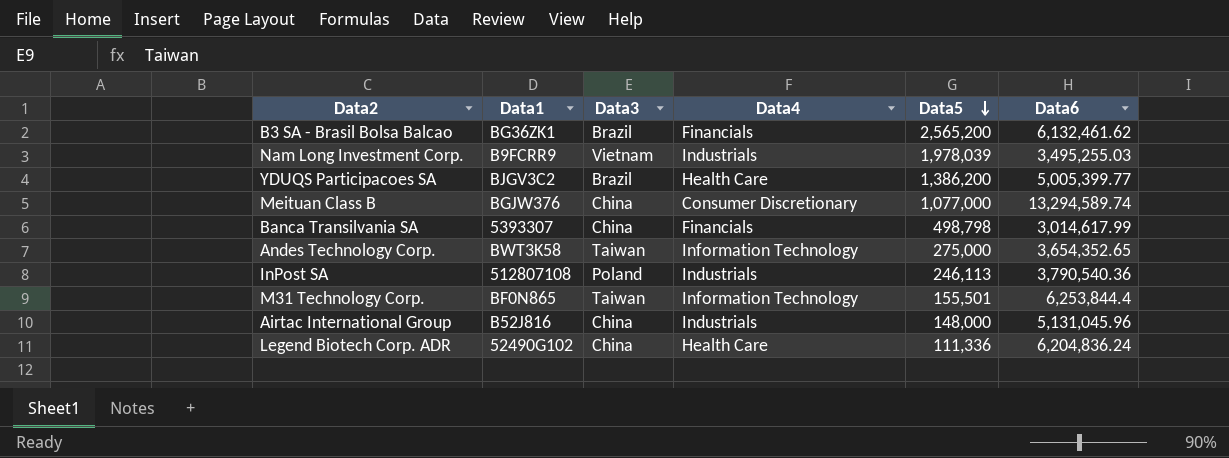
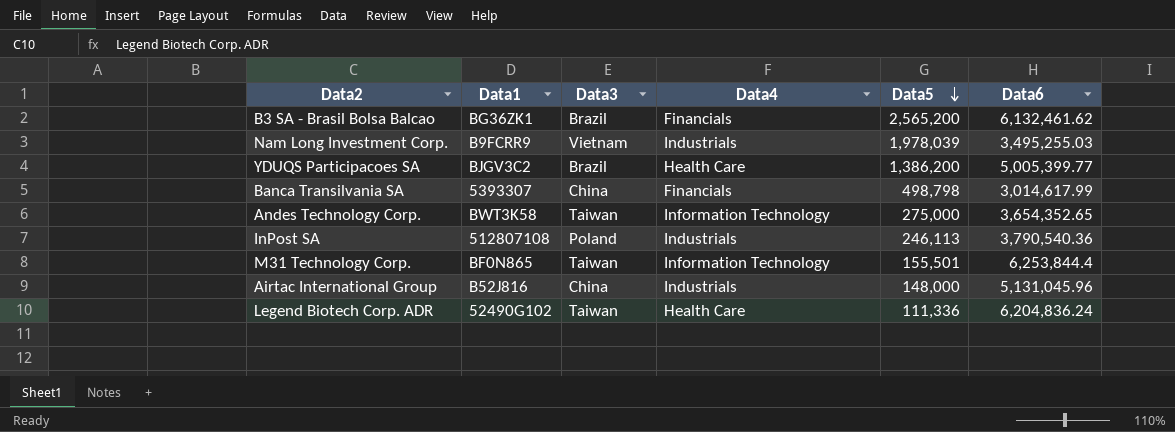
row Meituan Class B: BGJW376 | China | Consumer Discretionary | 1,077,000 | 13,294,589.74 -> none
Legend Biotech Corp. ADR | Data3: China -> Taiwan

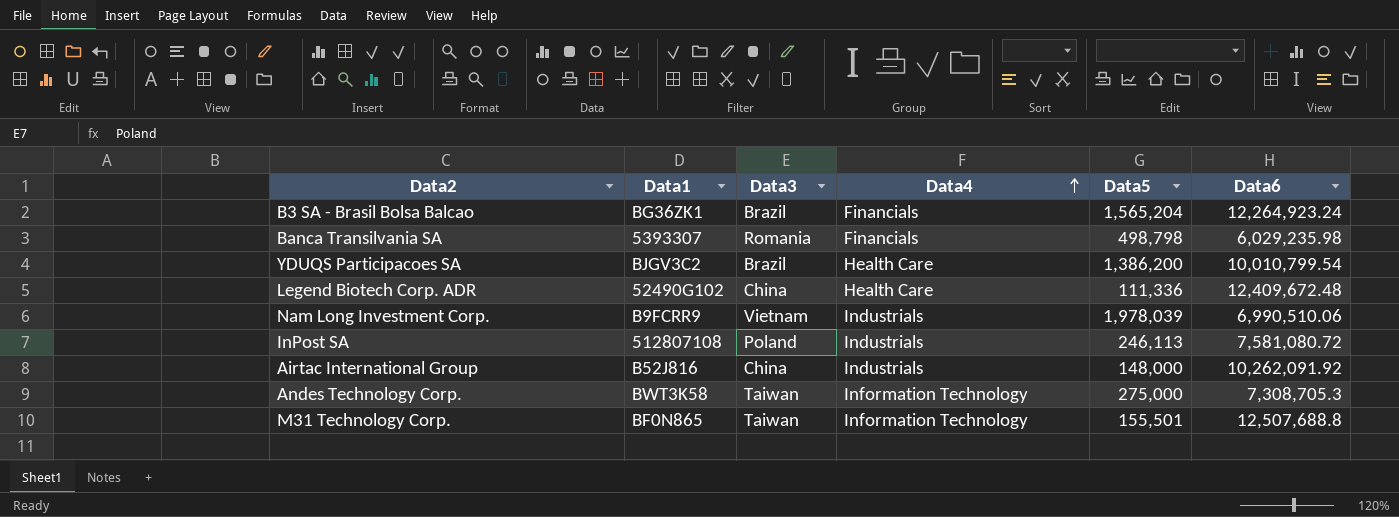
row order: Data5 descending -> Data4 ascending
B3 SA - Brasil Bolsa Balcao | Data5: 2,565,200 -> 1,565,204
B3 SA - Brasil Bolsa Balcao | Data6: 6,132,461.62 -> 12,264,923.24
Banca Transilvania SA | Data3: China -> Romania
Banca Transilvania SA | Data6: 3,014,617.99 -> 6,029,235.98
YDUQS Participacoes SA | Data6: 5,005,399.77 -> 10,010,799.54
Legend Biotech Corp. ADR | Data3: Taiwan -> China
Legend Biotech Corp. ADR | Data6: 6,204,836.24 -> 12,409,672.48
Nam Long Investment Corp. | Data6: 3,495,255.03 -> 6,990,510.06
InPost SA | Data6: 3,790,540.36 -> 7,581,080.72
Airtac International Group | Data6: 5,131,045.96 -> 10,262,091.92
Andes Technology Corp. | Data6: 3,654,352.65 -> 7,308,705.3
M31 Technology Corp. | Data6: 6,253,844.4 -> 12,507,688.8

